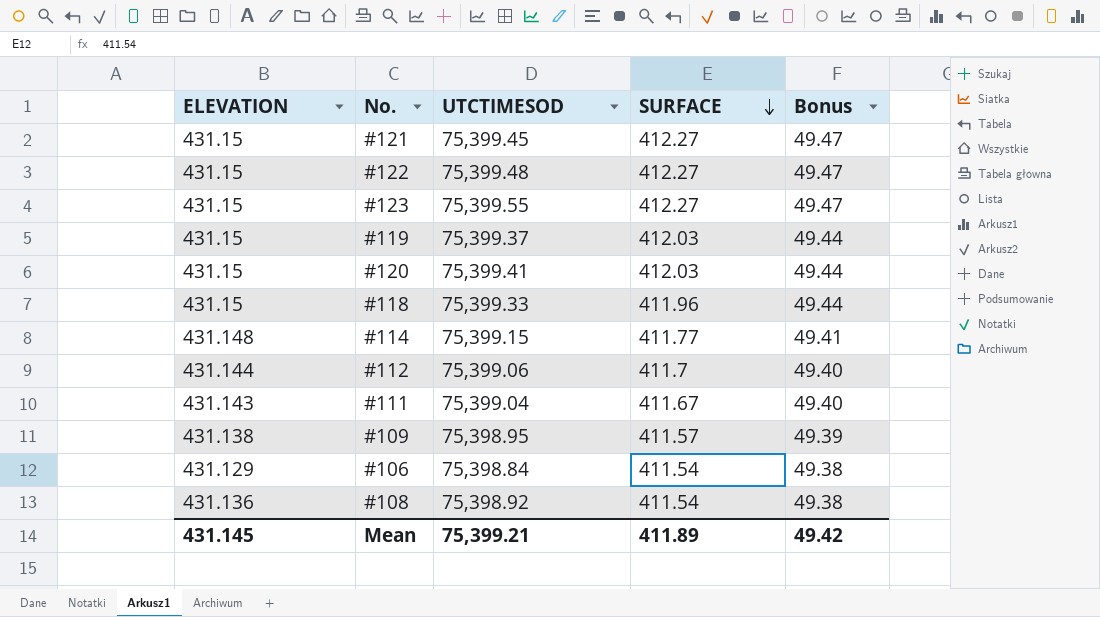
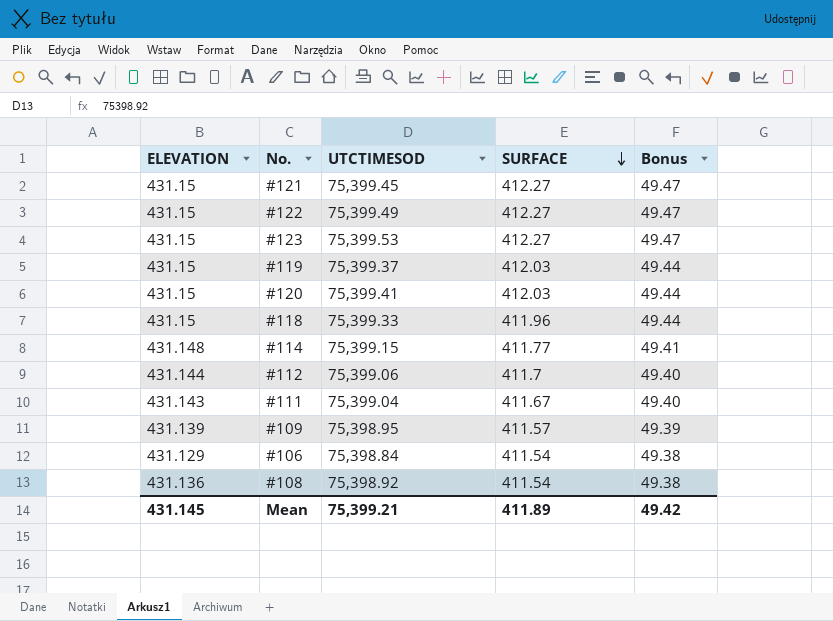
#122 | UTCTIMESOD: 75,399.48 -> 75,399.49
#123 | UTCTIMESOD: 75,399.55 -> 75,399.53
#109 | ELEVATION: 431.138 -> 431.139

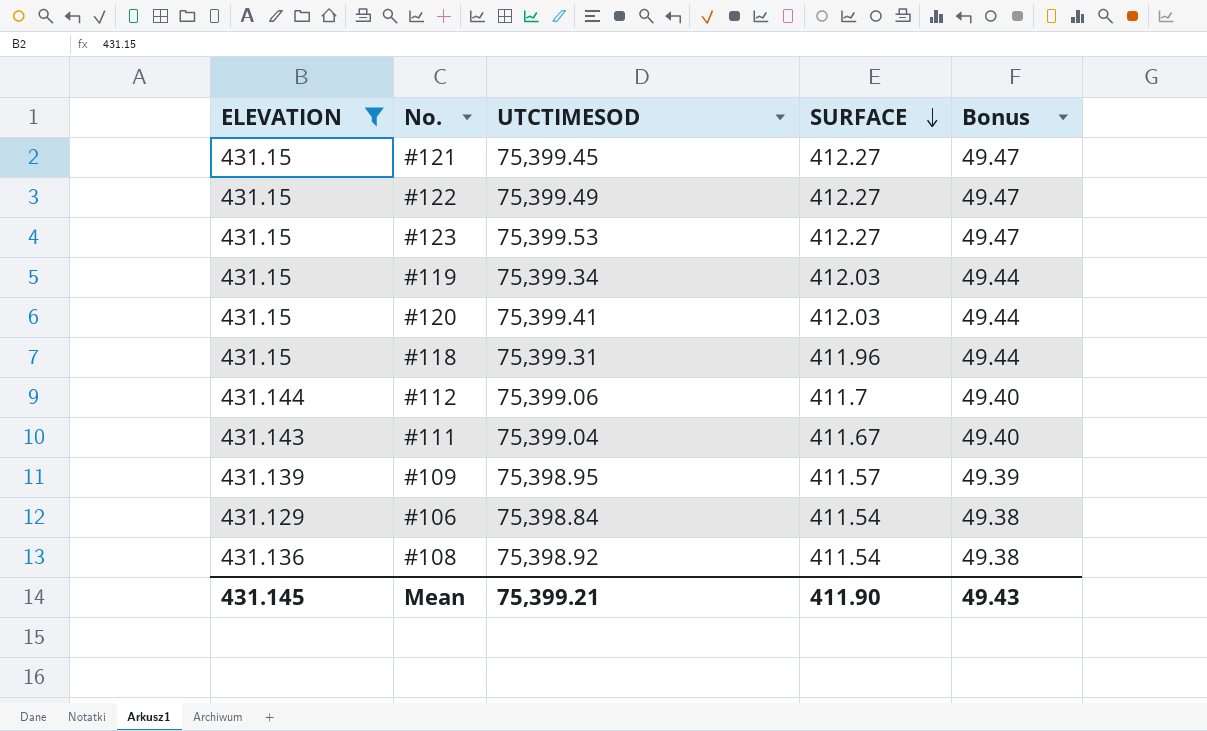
filter: none -> ELEVATION != 431.148
#119 | UTCTIMESOD: 75,399.37 -> 75,399.34
#118 | UTCTIMESOD: 75,399.33 -> 75,399.31
Mean | SURFACE: 411.89 -> 411.90
Mean | Bonus: 49.42 -> 49.43

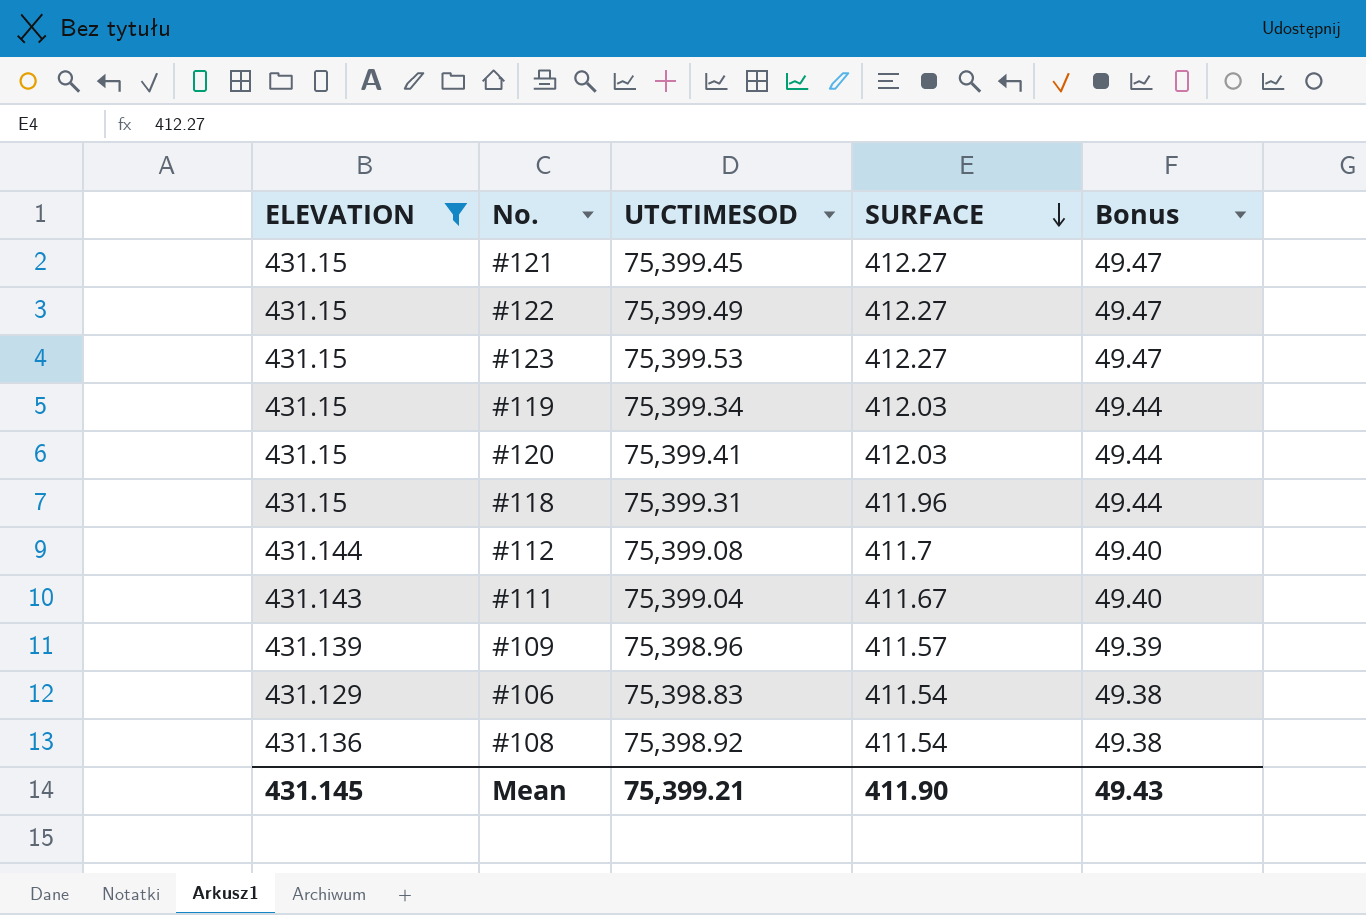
#112 | UTCTIMESOD: 75,399.06 -> 75,399.08
#109 | UTCTIMESOD: 75,398.95 -> 75,398.96
#106 | UTCTIMESOD: 75,398.84 -> 75,398.83

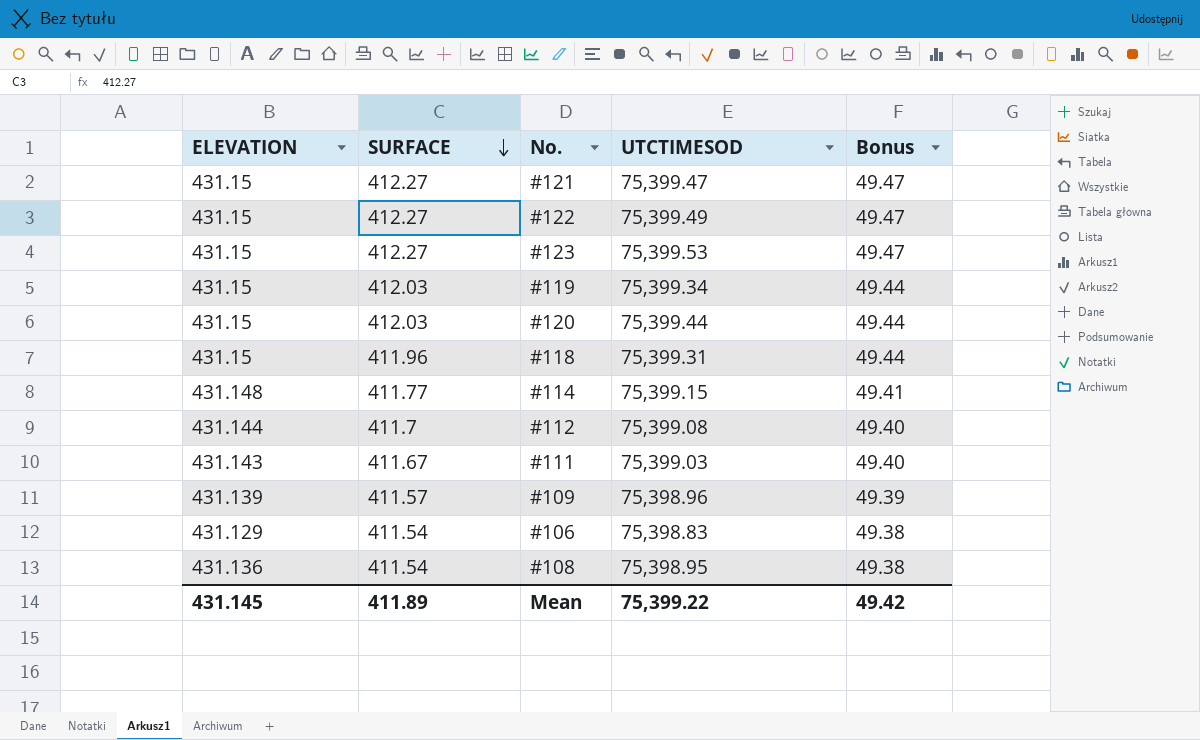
filter: ELEVATION != 431.148 -> none
column SURFACE | position: 4 -> 2
#121 | UTCTIMESOD: 75,399.45 -> 75,399.47
#120 | UTCTIMESOD: 75,399.41 -> 75,399.44
#111 | UTCTIMESOD: 75,399.04 -> 75,399.03
#108 | UTCTIMESOD: 75,398.92 -> 75,398.95
Mean | SURFACE: 411.90 -> 411.89
Mean | UTCTIMESOD: 75,399.21 -> 75,399.22
Mean | Bonus: 49.43 -> 49.42

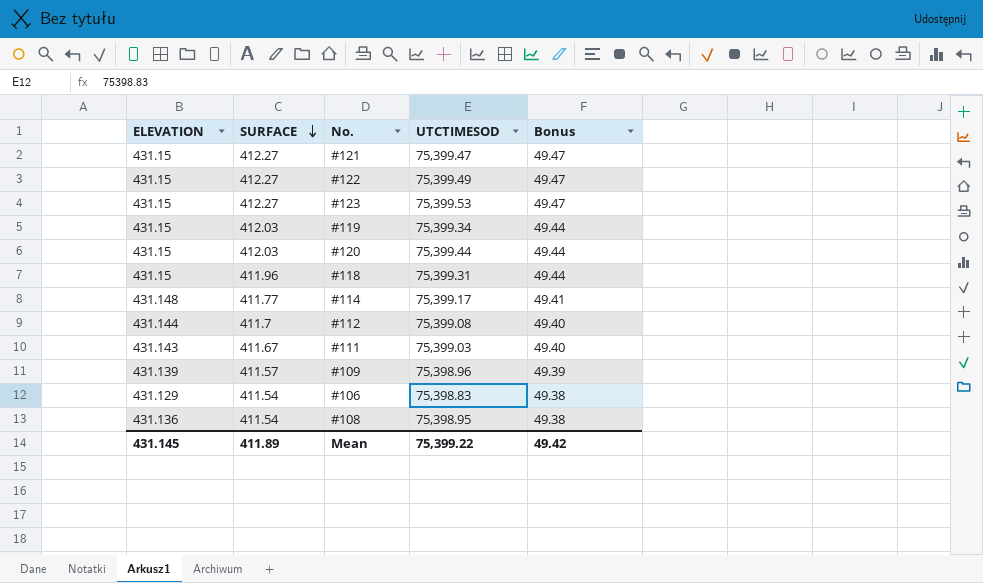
#114 | UTCTIMESOD: 75,399.15 -> 75,399.17

